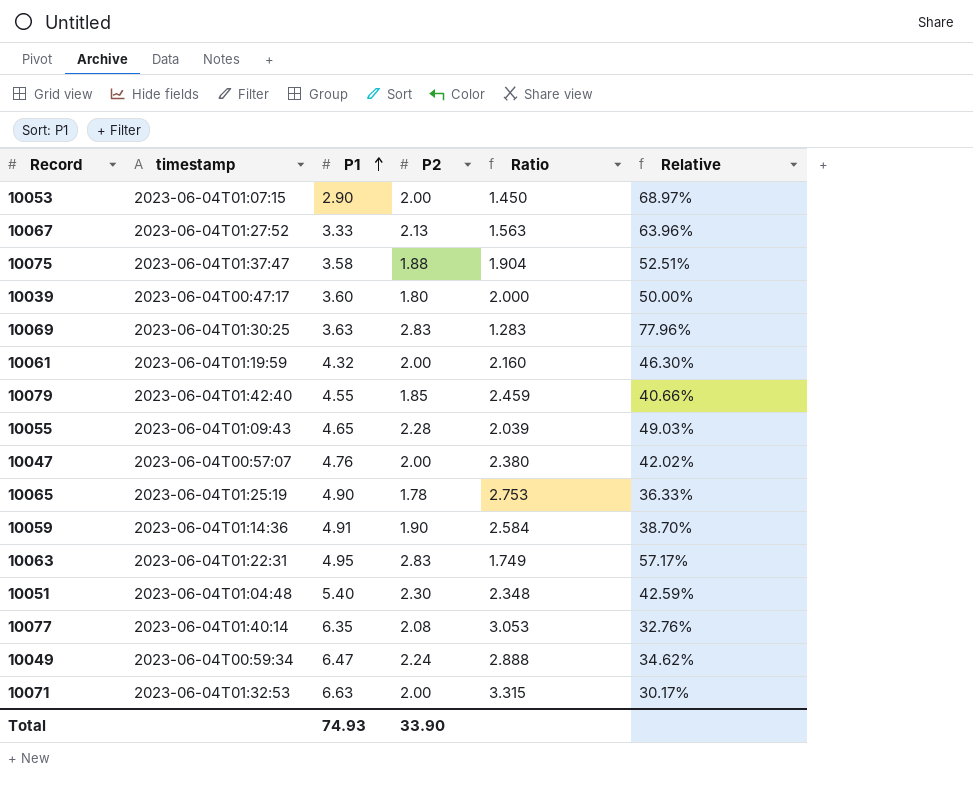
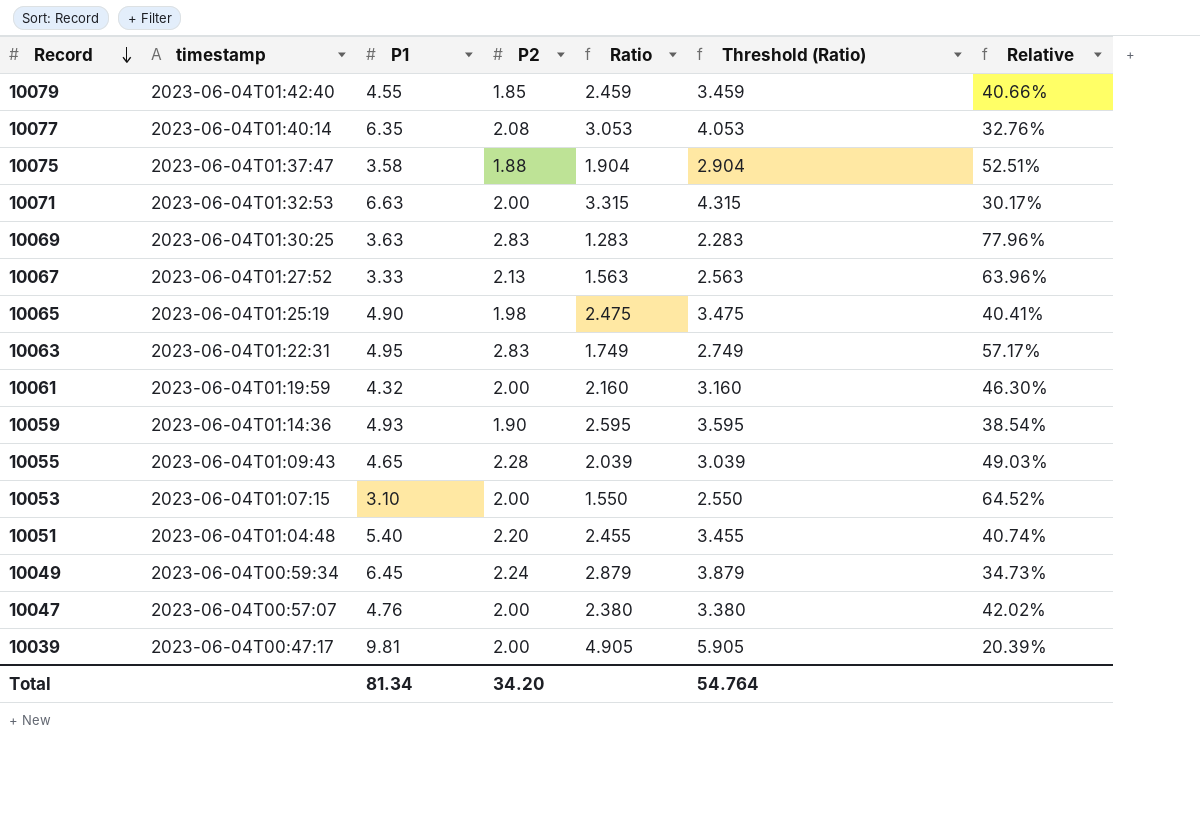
row order: P1 ascending -> Record descending
column Threshold (Ratio) | formula: none -> [Ratio] + 1
10065 | P2: 1.78 -> 1.98
10065 | Ratio: 2.753 -> 2.475
10065 | Relative: 36.33% -> 40.41%
10059 | P1: 4.91 -> 4.93
10059 | Ratio: 2.584 -> 2.595
10059 | Relative: 38.70% -> 38.54%
10053 | P1: 2.90 -> 3.10
10053 | Ratio: 1.450 -> 1.550
10053 | Relative: 68.97% -> 64.52%
10051 | P2: 2.30 -> 2.20
10051 | Ratio: 2.348 -> 2.455
10051 | Relative: 42.59% -> 40.74%
10049 | P1: 6.47 -> 6.45
10049 | Ratio: 2.888 -> 2.879
10049 | Relative: 34.62% -> 34.73%
10039 | P1: 3.60 -> 9.81
10039 | P2: 1.80 -> 2.00
10039 | Ratio: 2.000 -> 4.905
10039 | Relative: 50.00% -> 20.39%
Total | P1: 74.93 -> 81.34
Total | P2: 33.90 -> 34.20

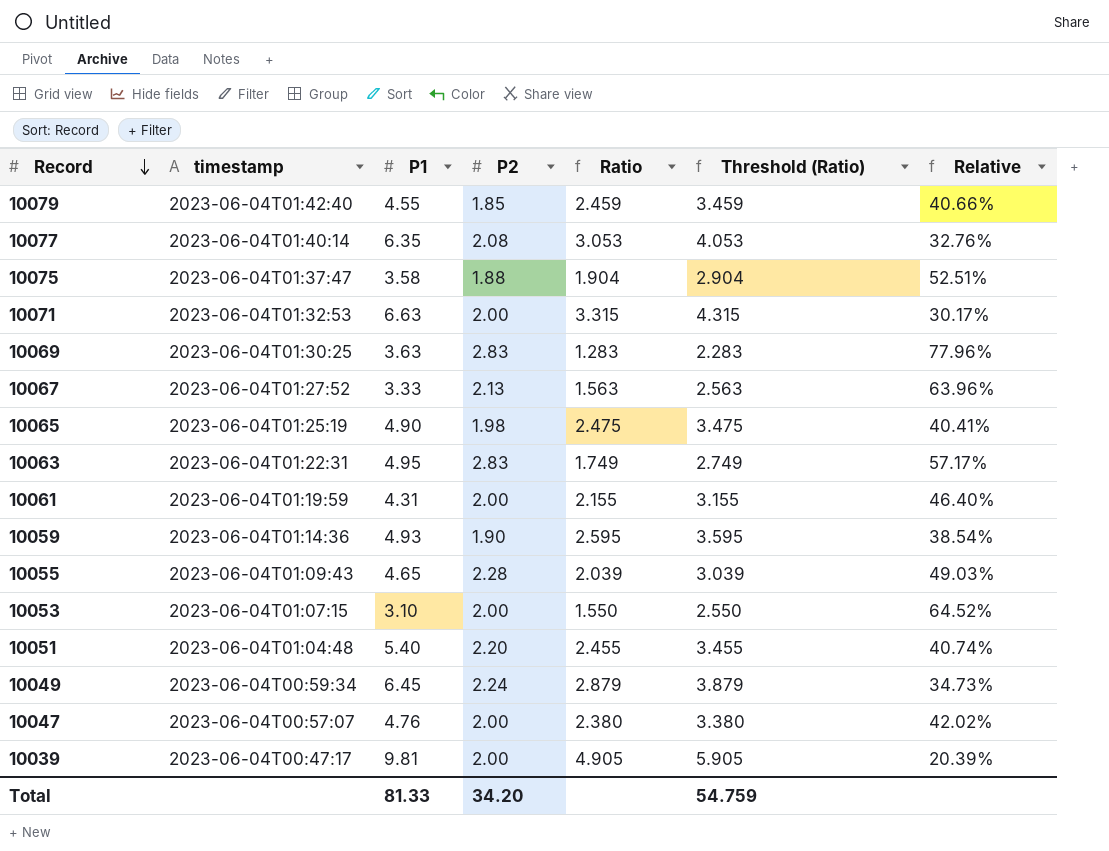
10061 | P1: 4.32 -> 4.31
10061 | Ratio: 2.160 -> 2.155
10061 | Threshold (Ratio): 3.160 -> 3.155
10061 | Relative: 46.30% -> 46.40%
Total | P1: 81.34 -> 81.33
Total | Threshold (Ratio): 54.764 -> 54.759

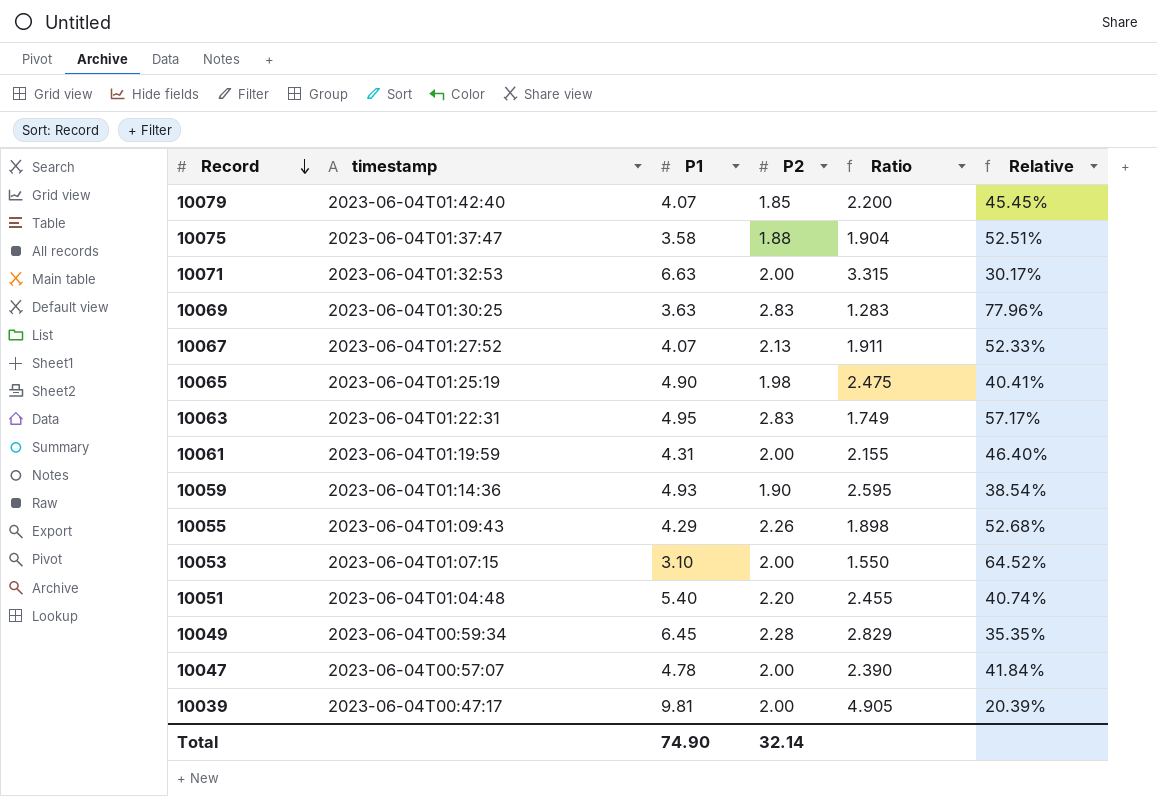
column Threshold (Ratio) | formula: [Ratio] + 1 -> none
row 10077: 2023-06-04T01:40:14 | 6.35 | 2.08 | 3.053 | 4.053 | 32.76% -> none
10079 | P1: 4.55 -> 4.07
10079 | Ratio: 2.459 -> 2.200
10079 | Relative: 40.66% -> 45.45%
10067 | P1: 3.33 -> 4.07
10067 | Ratio: 1.563 -> 1.911
10067 | Relative: 63.96% -> 52.33%
10055 | P1: 4.65 -> 4.29
10055 | P2: 2.28 -> 2.26
10055 | Ratio: 2.039 -> 1.898
10055 | Relative: 49.03% -> 52.68%
10049 | P2: 2.24 -> 2.28
10049 | Ratio: 2.879 -> 2.829
10049 | Relative: 34.73% -> 35.35%
10047 | P1: 4.76 -> 4.78
10047 | Ratio: 2.380 -> 2.390
10047 | Relative: 42.02% -> 41.84%
Total | P1: 81.33 -> 74.90
Total | P2: 34.20 -> 32.14

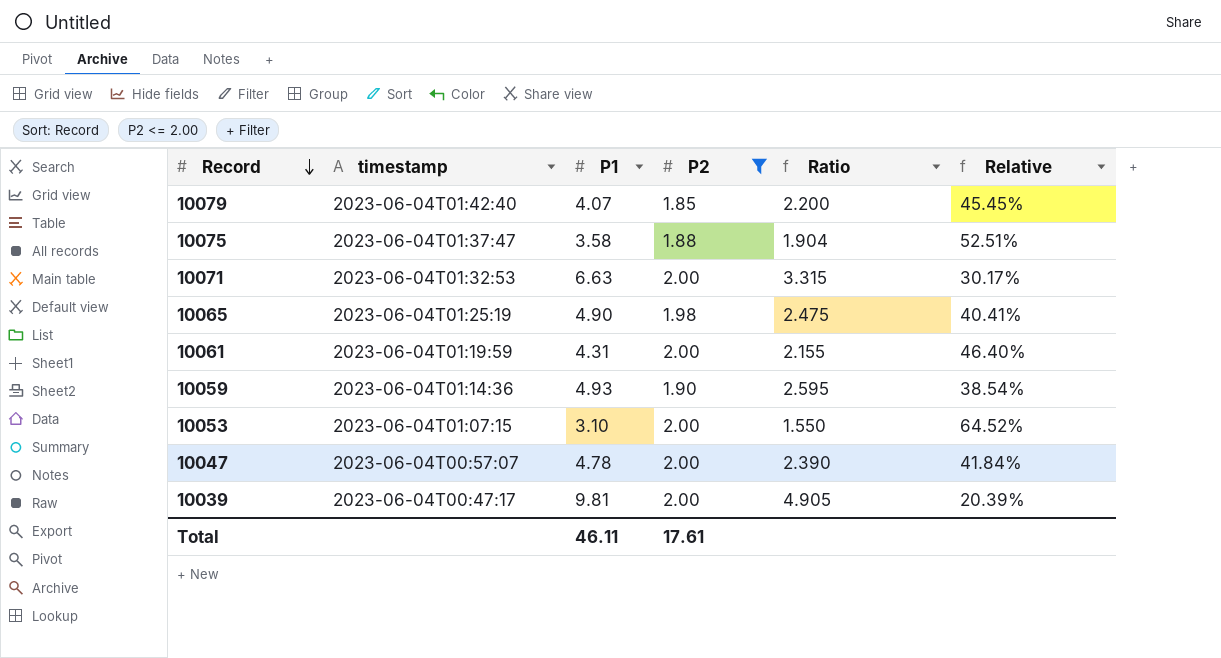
filter: none -> P2 <= 2.00
Total | P1: 74.90 -> 46.11
Total | P2: 32.14 -> 17.61

